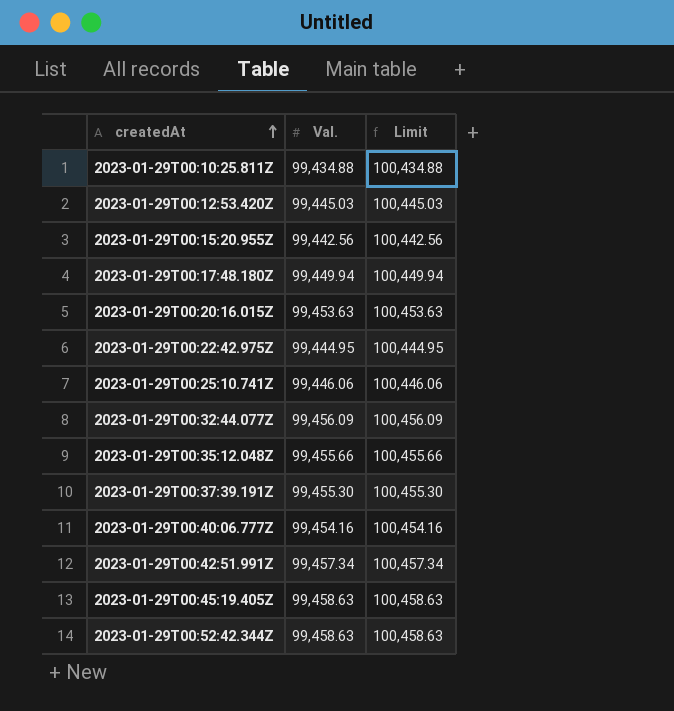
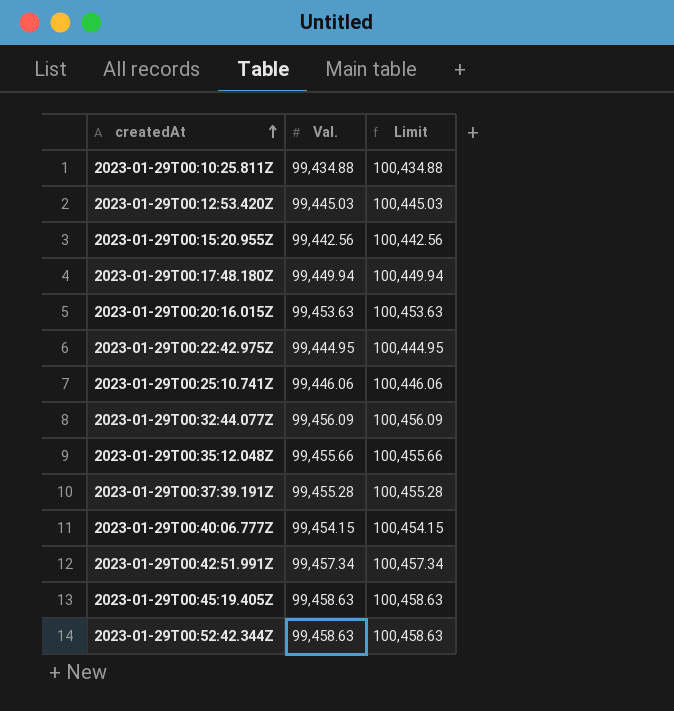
2023-01-29T00:37:39.191Z | Val.: 99,455.30 -> 99,455.28
2023-01-29T00:37:39.191Z | Limit: 100,455.30 -> 100,455.28
2023-01-29T00:40:06.777Z | Val.: 99,454.16 -> 99,454.15
2023-01-29T00:40:06.777Z | Limit: 100,454.16 -> 100,454.15

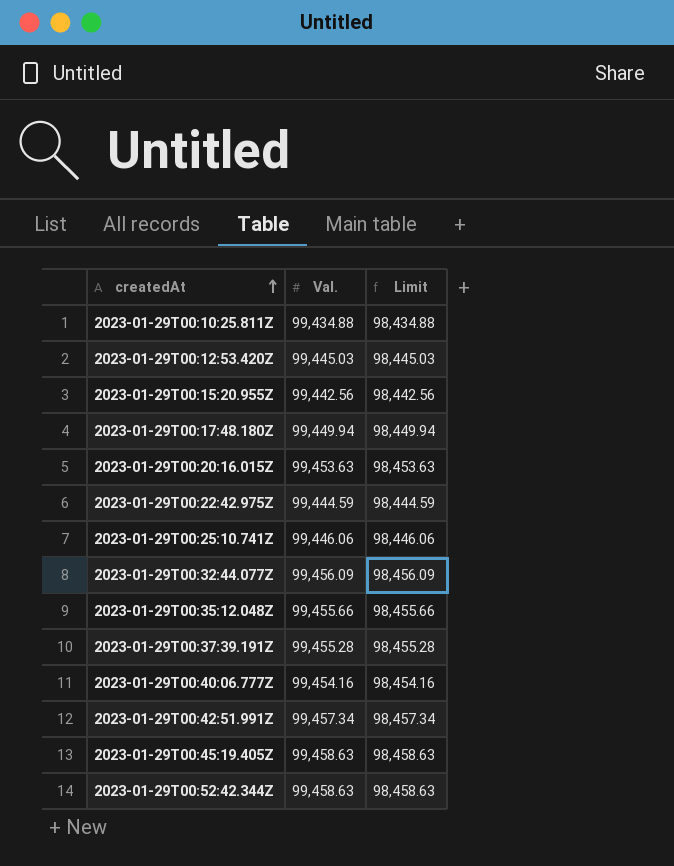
column Limit | formula: [Val.] + 1000 -> [Val.] - 1000
2023-01-29T00:22:42.975Z | Val.: 99,444.95 -> 99,444.59
2023-01-29T00:40:06.777Z | Val.: 99,454.15 -> 99,454.16

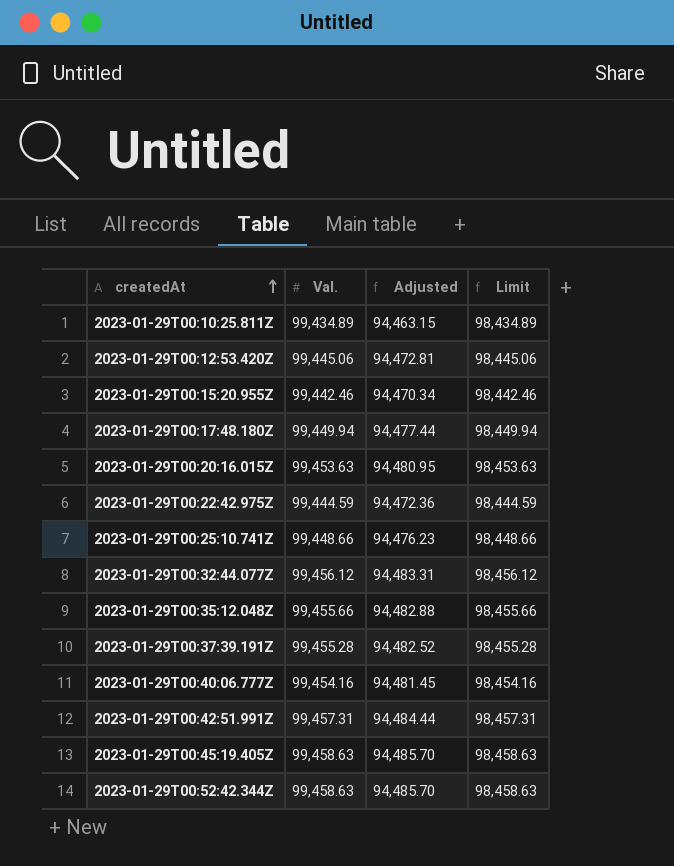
column Adjusted | formula: none -> [Val.] * 0.95
2023-01-29T00:10:25.811Z | Val.: 99,434.88 -> 99,434.89
2023-01-29T00:10:25.811Z | Limit: 98,434.88 -> 98,434.89
2023-01-29T00:12:53.420Z | Val.: 99,445.03 -> 99,445.06
2023-01-29T00:12:53.420Z | Limit: 98,445.03 -> 98,445.06
2023-01-29T00:15:20.955Z | Val.: 99,442.56 -> 99,442.46
2023-01-29T00:15:20.955Z | Limit: 98,442.56 -> 98,442.46
2023-01-29T00:25:10.741Z | Val.: 99,446.06 -> 99,448.66
2023-01-29T00:25:10.741Z | Limit: 98,446.06 -> 98,448.66
2023-01-29T00:32:44.077Z | Val.: 99,456.09 -> 99,456.12
2023-01-29T00:32:44.077Z | Limit: 98,456.09 -> 98,456.12
2023-01-29T00:42:51.991Z | Val.: 99,457.34 -> 99,457.31
2023-01-29T00:42:51.991Z | Limit: 98,457.34 -> 98,457.31

